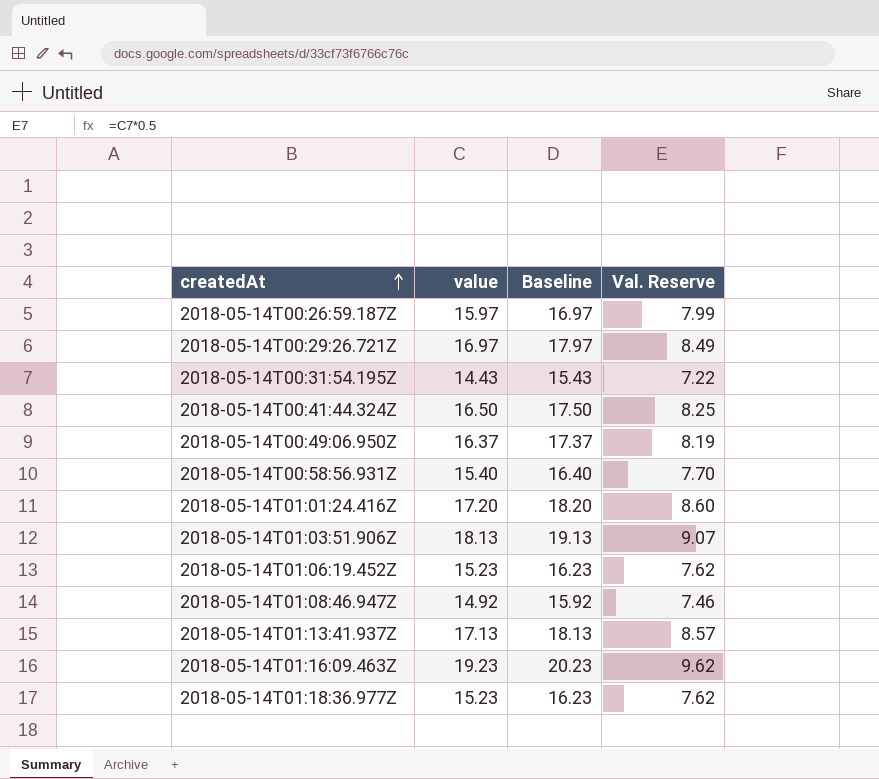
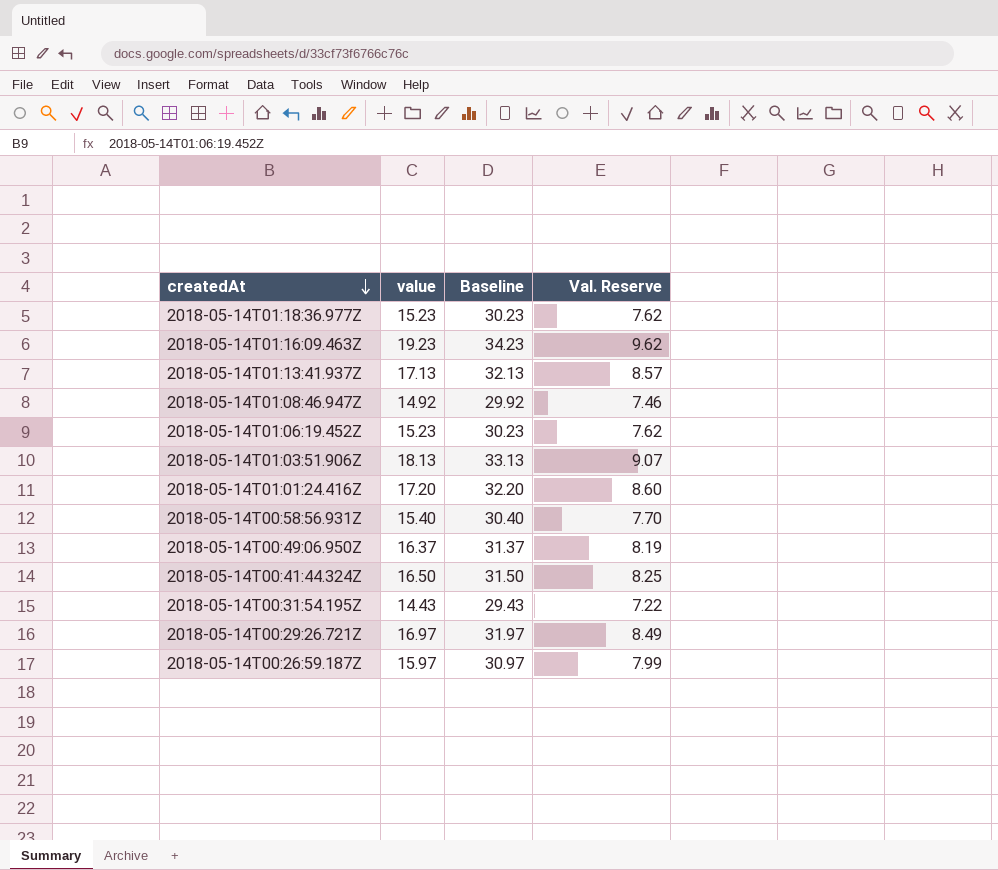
row order: createdAt ascending -> createdAt descending
column Baseline | formula: [value] + 1 -> [value] + 15

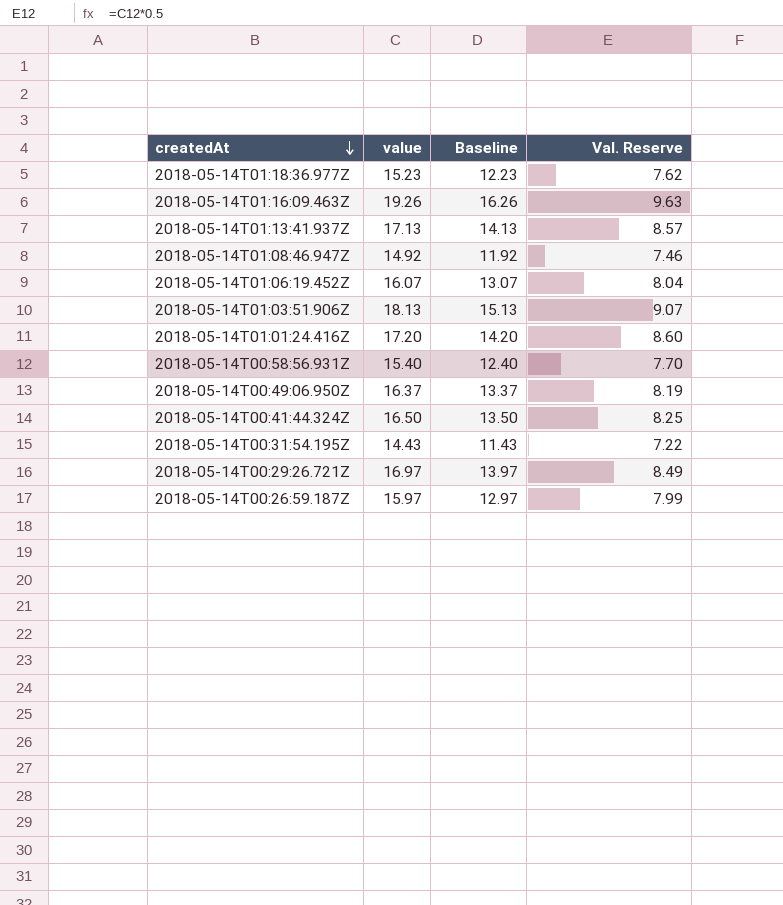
column Baseline | formula: [value] + 15 -> [value] - 3
2018-05-14T01:16:09.463Z | value: 19.23 -> 19.26
2018-05-14T01:16:09.463Z | Val. Reserve: 9.62 -> 9.63
2018-05-14T01:06:19.452Z | value: 15.23 -> 16.07
2018-05-14T01:06:19.452Z | Val. Reserve: 7.62 -> 8.04

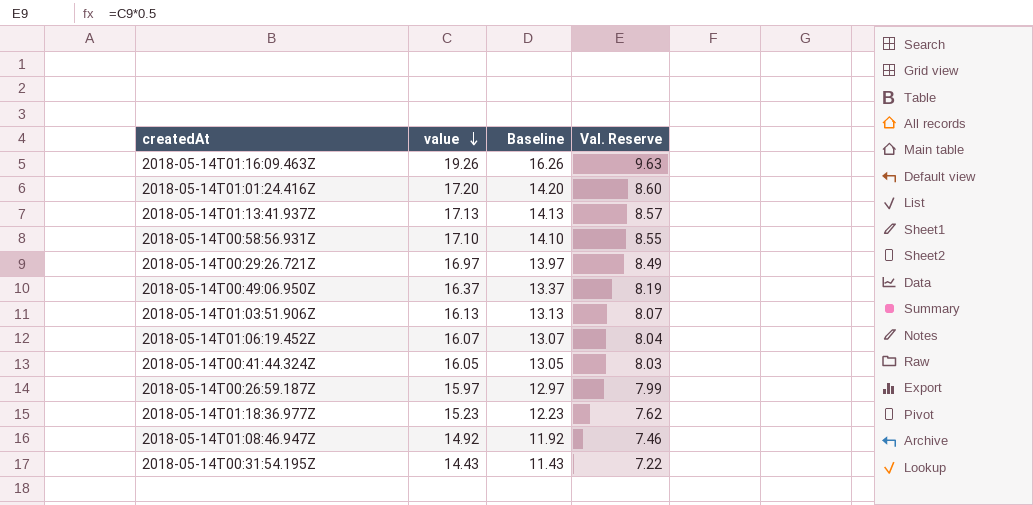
row order: createdAt descending -> value descending
2018-05-14T00:58:56.931Z | value: 15.40 -> 17.10
2018-05-14T00:58:56.931Z | Baseline: 12.40 -> 14.10
2018-05-14T00:58:56.931Z | Val. Reserve: 7.70 -> 8.55
2018-05-14T01:03:51.906Z | value: 18.13 -> 16.13
2018-05-14T01:03:51.906Z | Baseline: 15.13 -> 13.13
2018-05-14T01:03:51.906Z | Val. Reserve: 9.07 -> 8.07
2018-05-14T00:41:44.324Z | value: 16.50 -> 16.05
2018-05-14T00:41:44.324Z | Baseline: 13.50 -> 13.05
2018-05-14T00:41:44.324Z | Val. Reserve: 8.25 -> 8.03

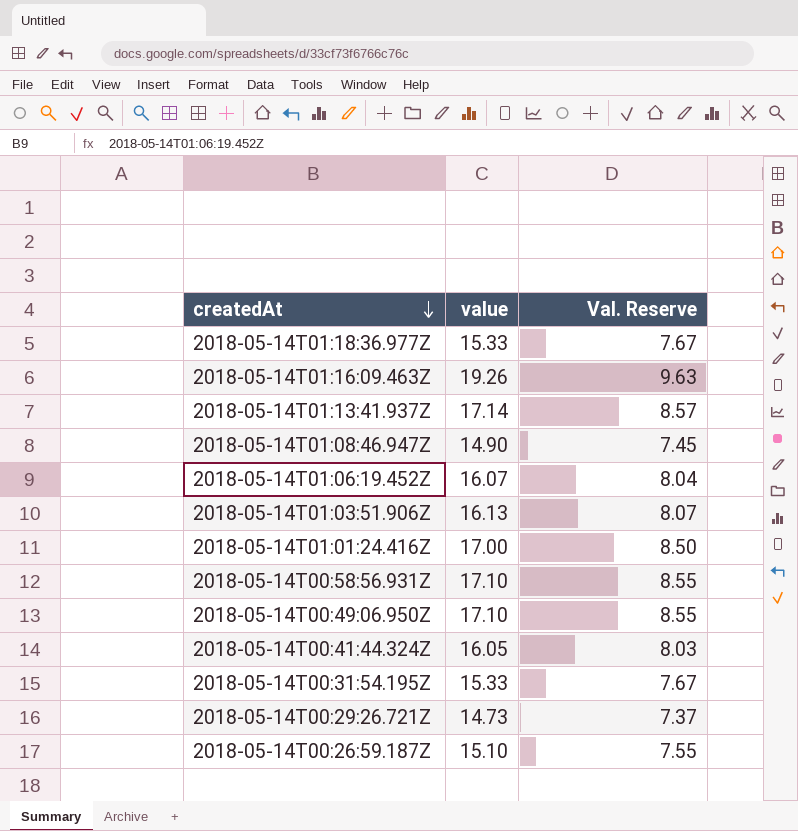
row order: value descending -> createdAt descending
column Baseline | formula: [value] - 3 -> none
2018-05-14T01:18:36.977Z | value: 15.23 -> 15.33
2018-05-14T01:18:36.977Z | Val. Reserve: 7.62 -> 7.67
2018-05-14T01:13:41.937Z | value: 17.13 -> 17.14
2018-05-14T01:08:46.947Z | value: 14.92 -> 14.90
2018-05-14T01:08:46.947Z | Val. Reserve: 7.46 -> 7.45
2018-05-14T01:01:24.416Z | value: 17.20 -> 17.00
2018-05-14T01:01:24.416Z | Val. Reserve: 8.60 -> 8.50
2018-05-14T00:49:06.950Z | value: 16.37 -> 17.10
2018-05-14T00:49:06.950Z | Val. Reserve: 8.19 -> 8.55
2018-05-14T00:31:54.195Z | value: 14.43 -> 15.33
2018-05-14T00:31:54.195Z | Val. Reserve: 7.22 -> 7.67
2018-05-14T00:29:26.721Z | value: 16.97 -> 14.73
2018-05-14T00:29:26.721Z | Val. Reserve: 8.49 -> 7.37
2018-05-14T00:26:59.187Z | value: 15.97 -> 15.10
2018-05-14T00:26:59.187Z | Val. Reserve: 7.99 -> 7.55

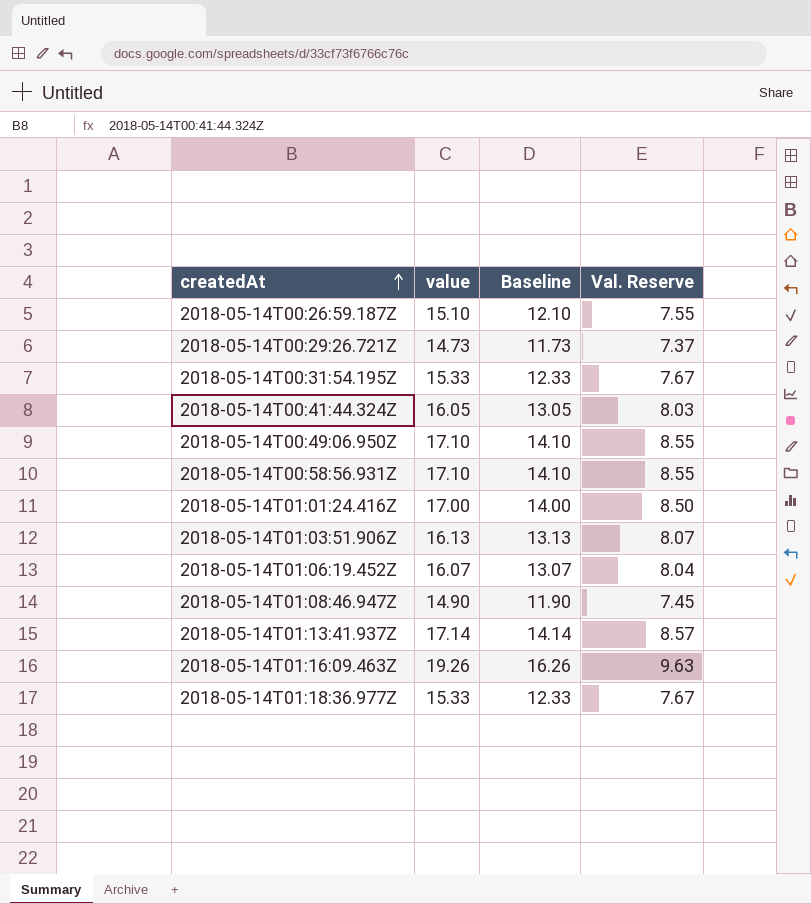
row order: createdAt descending -> createdAt ascending
column Baseline | formula: none -> [value] - 3

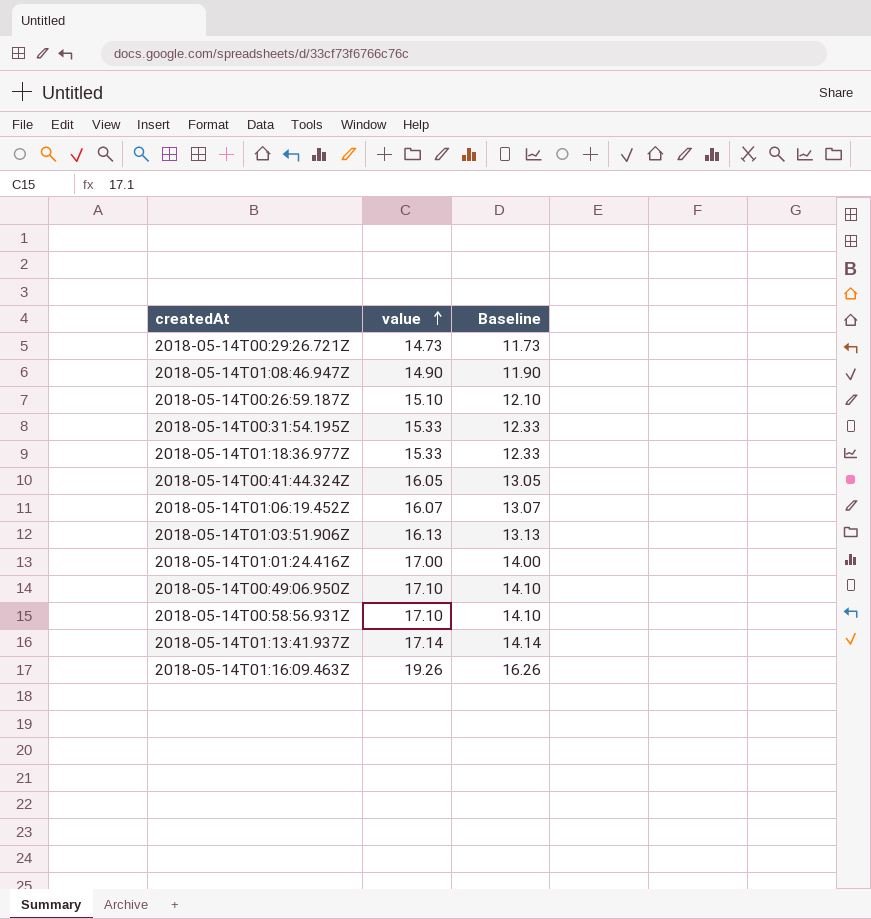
row order: createdAt ascending -> value ascending
column Val. Reserve | formula: [value] * 0.5 -> none

